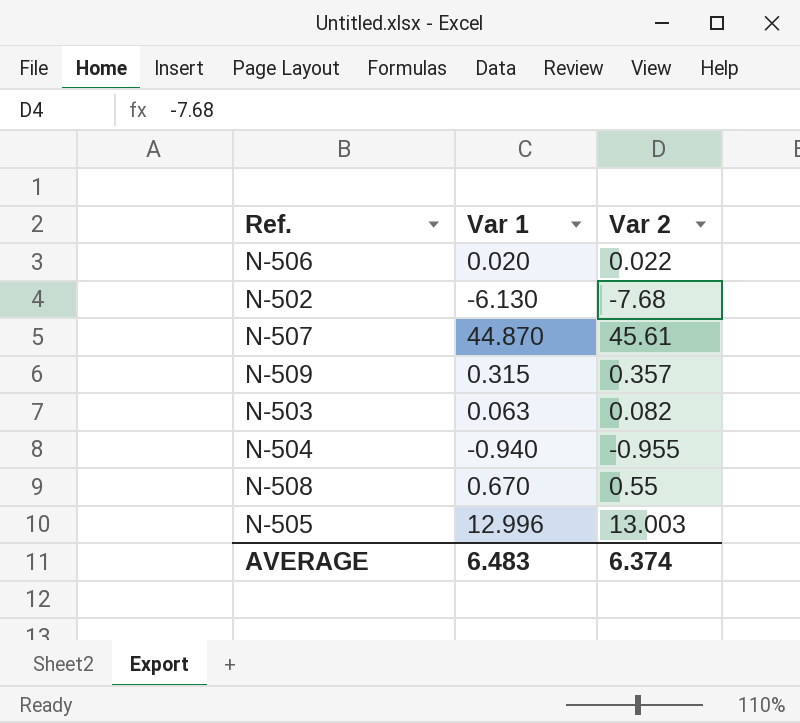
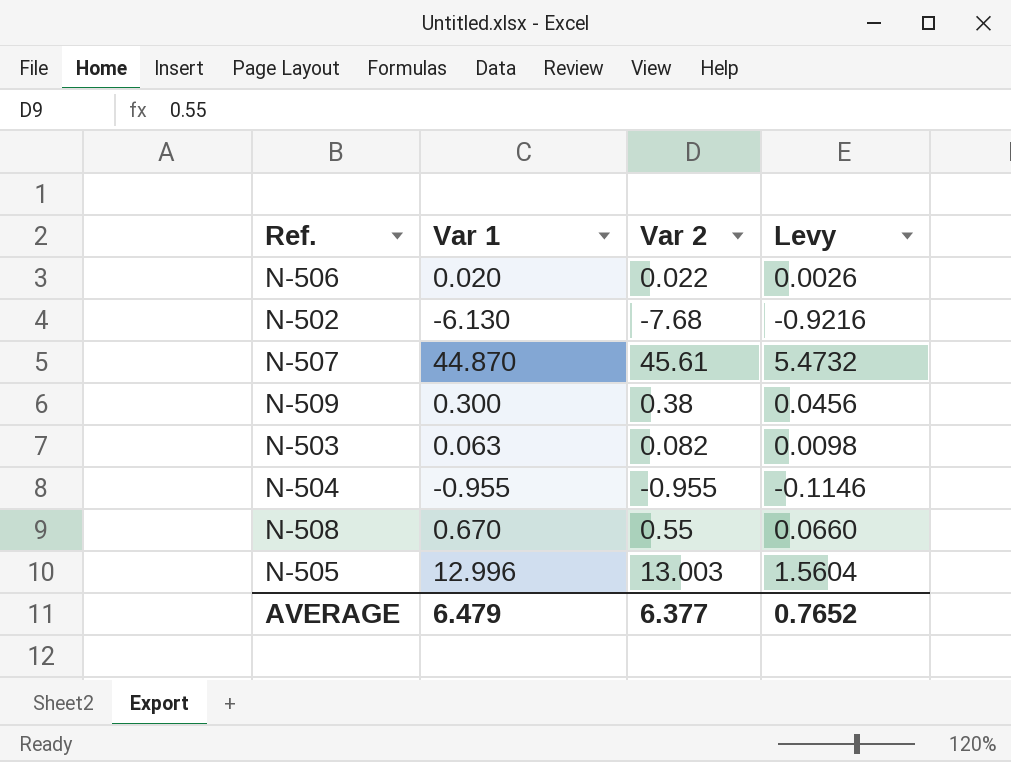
column Levy | formula: none -> [Var 2] * 0.12
N-509 | Var 1: 0.315 -> 0.300
N-509 | Var 2: 0.357 -> 0.38
N-504 | Var 1: -0.940 -> -0.955
AVERAGE | Var 1: 6.483 -> 6.479
AVERAGE | Var 2: 6.374 -> 6.377

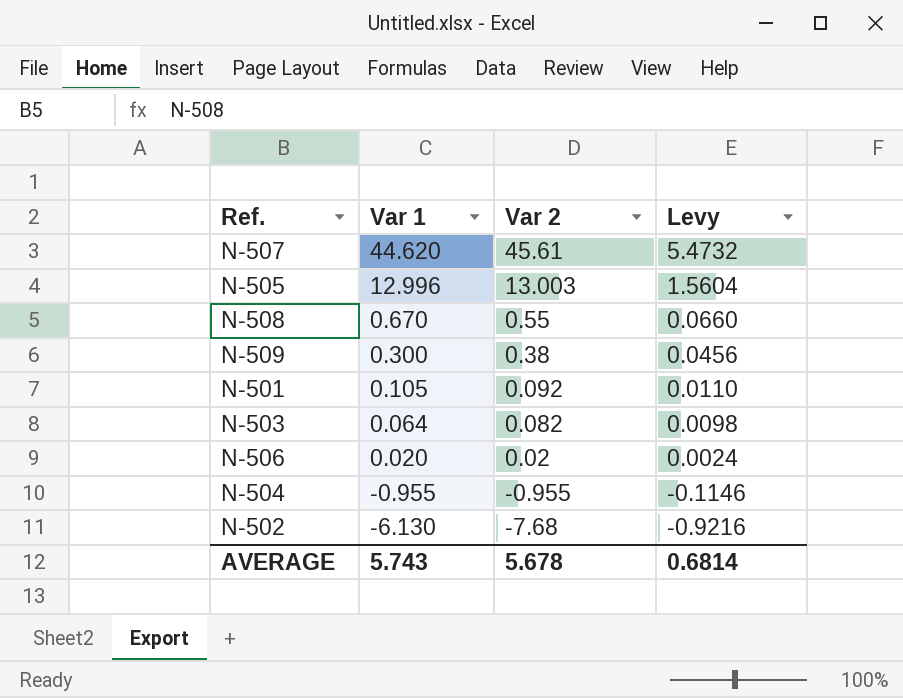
row order: none -> Var 1 descending
N-507 | Var 1: 44.870 -> 44.620
row N-501: none -> 0.105 | 0.092 | 0.0110
N-503 | Var 1: 0.063 -> 0.064
N-506 | Var 2: 0.022 -> 0.02
N-506 | Levy: 0.0026 -> 0.0024
AVERAGE | Var 1: 6.479 -> 5.743
AVERAGE | Var 2: 6.377 -> 5.678
AVERAGE | Levy: 0.7652 -> 0.6814

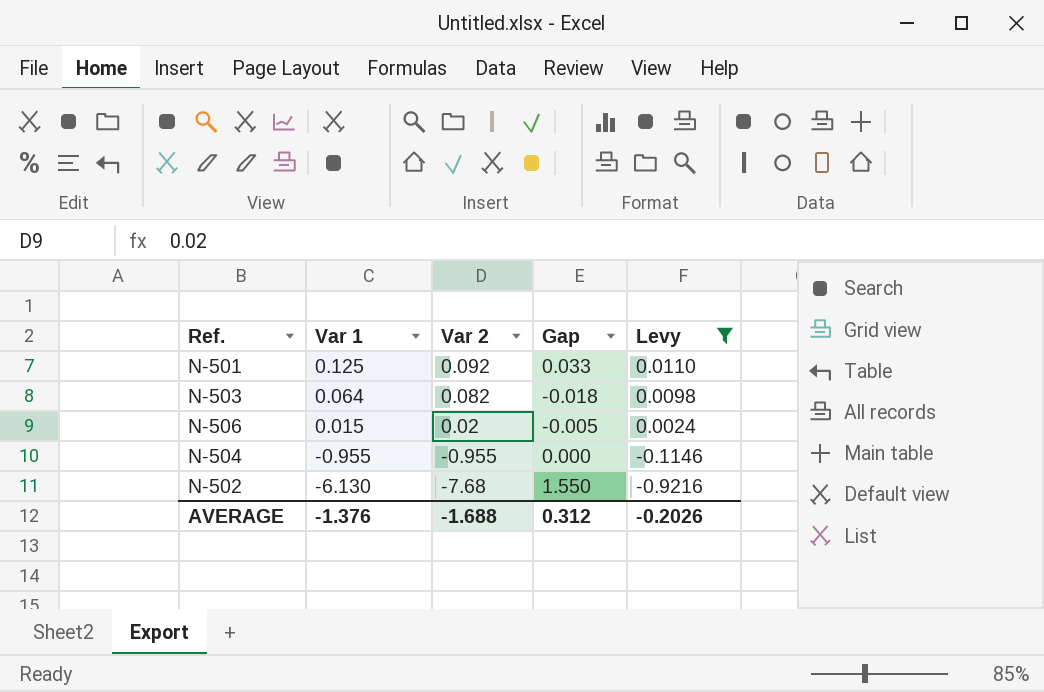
filter: none -> Levy <= 0.0110
column Gap | formula: none -> [Var 1] - [Var 2]
N-501 | Var 1: 0.105 -> 0.125
N-506 | Var 1: 0.020 -> 0.015
AVERAGE | Var 1: 5.743 -> -1.376
AVERAGE | Var 2: 5.678 -> -1.688
AVERAGE | Levy: 0.6814 -> -0.2026

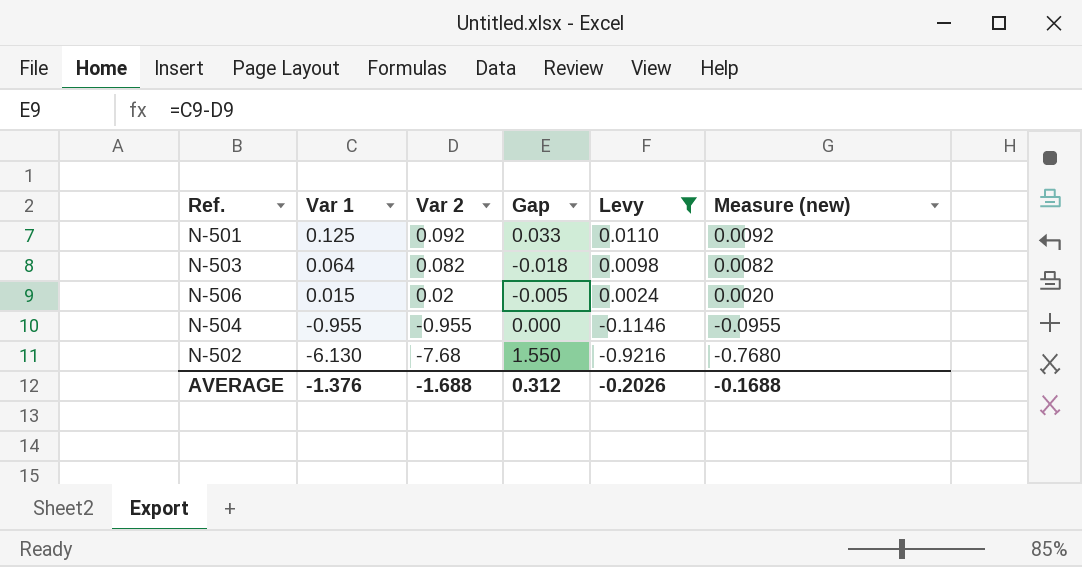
column Measure (new) | formula: none -> [Var 2] * 0.1

